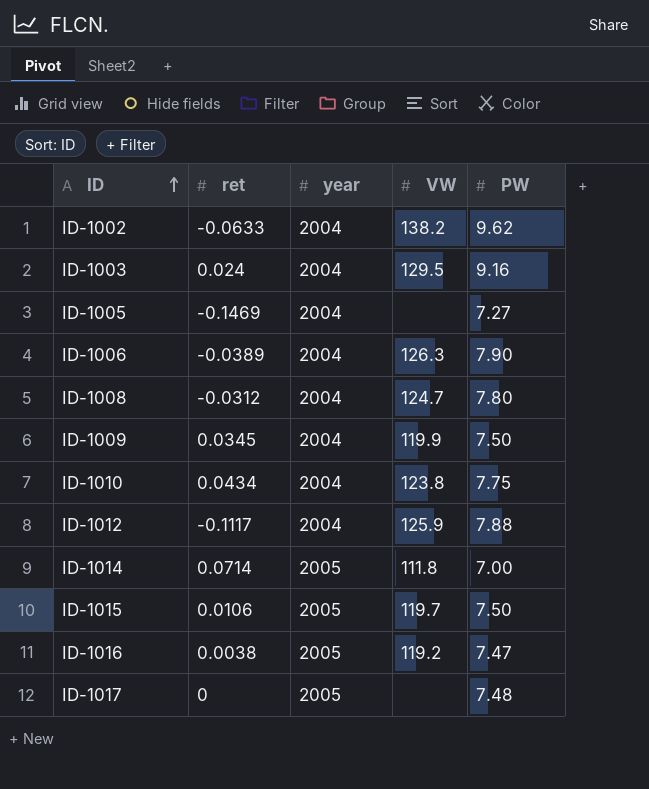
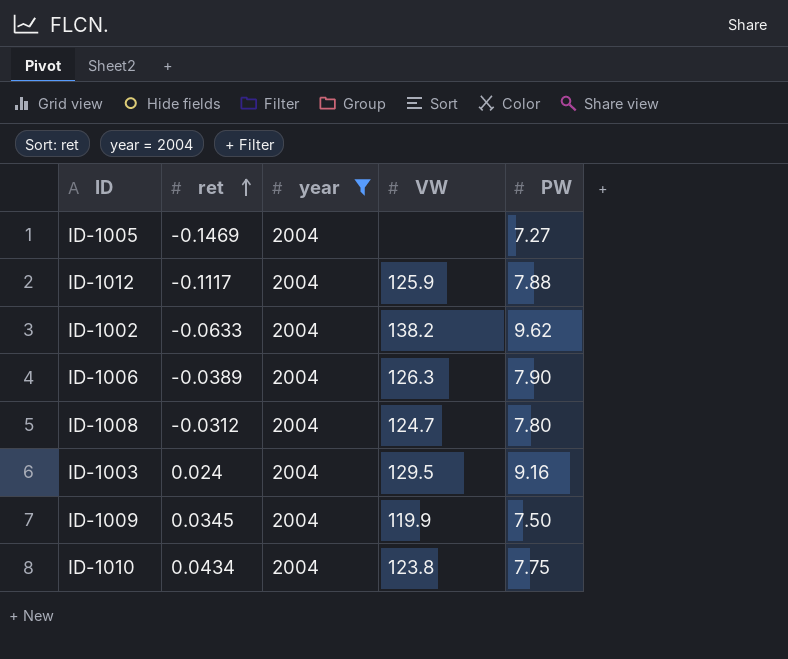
filter: none -> year = 2004
row order: ID ascending -> ret ascending

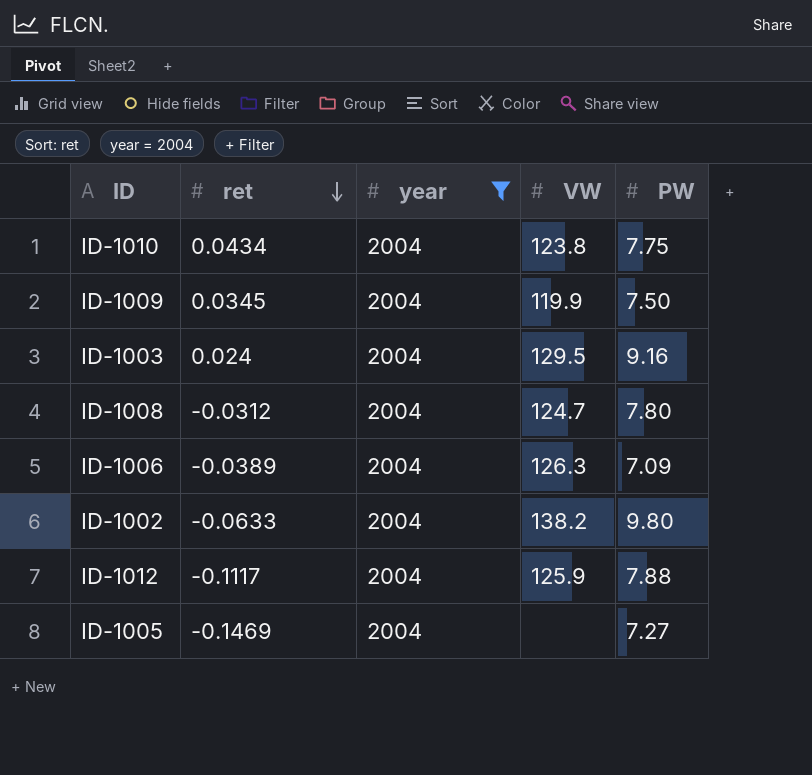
row order: ret ascending -> ret descending
ID-1006 | PW: 7.90 -> 7.09
ID-1002 | PW: 9.62 -> 9.80

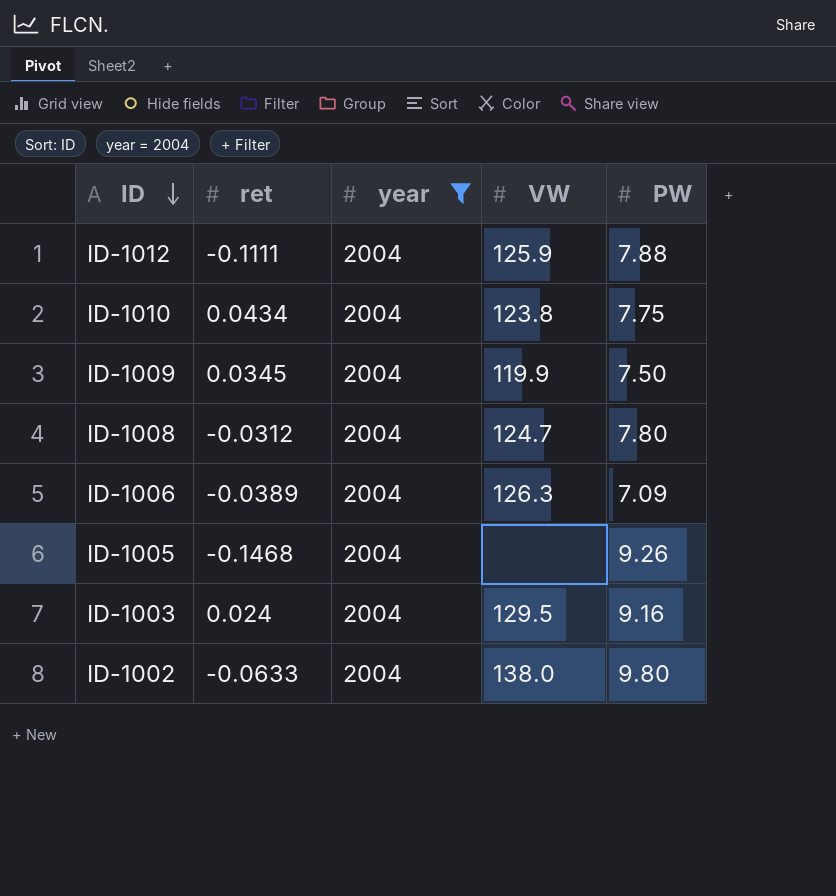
row order: ret descending -> ID descending
ID-1012 | ret: -0.1117 -> -0.1111
ID-1005 | ret: -0.1469 -> -0.1468
ID-1005 | PW: 7.27 -> 9.26
ID-1002 | VW: 138.2 -> 138.0

